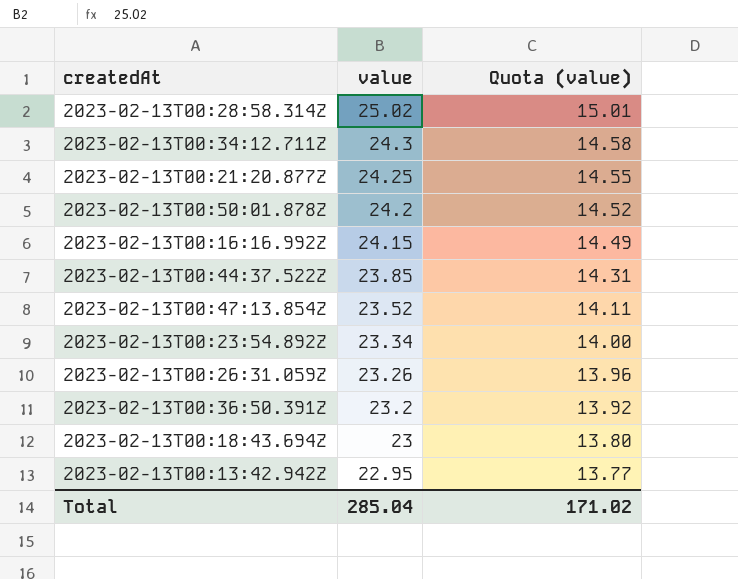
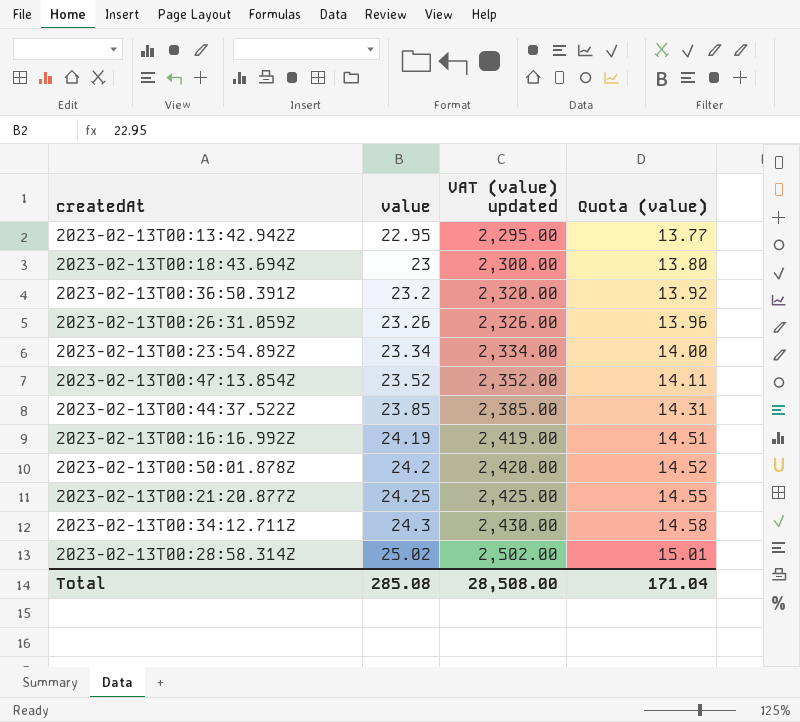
row order: value descending -> value ascending
column VAT (value) updated | formula: none -> [value] * 100
2023-02-13T00:16:16.992Z | value: 24.15 -> 24.19
2023-02-13T00:16:16.992Z | Quota (value): 14.49 -> 14.51
Total | value: 285.04 -> 285.08
Total | Quota (value): 171.02 -> 171.04

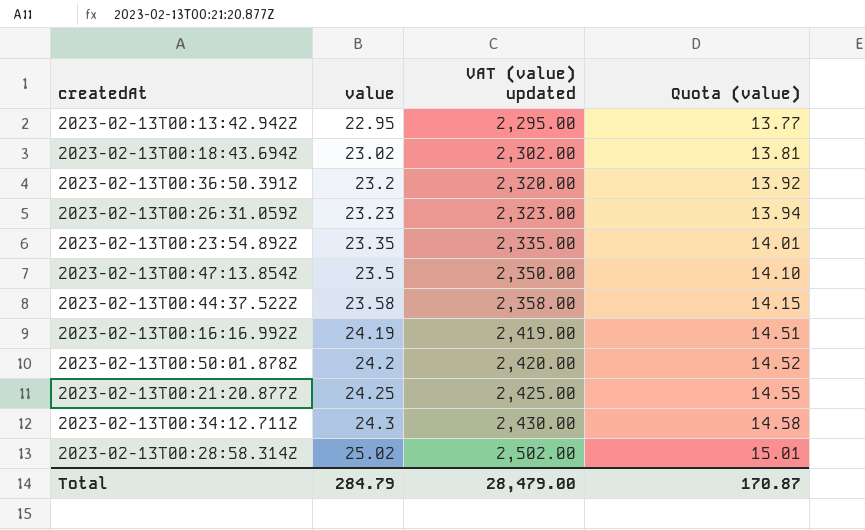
2023-02-13T00:18:43.694Z | value: 23 -> 23.02
2023-02-13T00:18:43.694Z | VAT (value) updated: 2,300.00 -> 2,302.00
2023-02-13T00:18:43.694Z | Quota (value): 13.80 -> 13.81
2023-02-13T00:26:31.059Z | value: 23.26 -> 23.23
2023-02-13T00:26:31.059Z | VAT (value) updated: 2,326.00 -> 2,323.00
2023-02-13T00:26:31.059Z | Quota (value): 13.96 -> 13.94
2023-02-13T00:23:54.892Z | value: 23.34 -> 23.35
2023-02-13T00:23:54.892Z | VAT (value) updated: 2,334.00 -> 2,335.00
2023-02-13T00:23:54.892Z | Quota (value): 14.00 -> 14.01
2023-02-13T00:47:13.854Z | value: 23.52 -> 23.5
2023-02-13T00:47:13.854Z | VAT (value) updated: 2,352.00 -> 2,350.00
2023-02-13T00:47:13.854Z | Quota (value): 14.11 -> 14.10
2023-02-13T00:44:37.522Z | value: 23.85 -> 23.58
2023-02-13T00:44:37.522Z | VAT (value) updated: 2,385.00 -> 2,358.00
2023-02-13T00:44:37.522Z | Quota (value): 14.31 -> 14.15
Total | value: 285.08 -> 284.79
Total | VAT (value) updated: 28,508.00 -> 28,479.00
Total | Quota (value): 171.04 -> 170.87

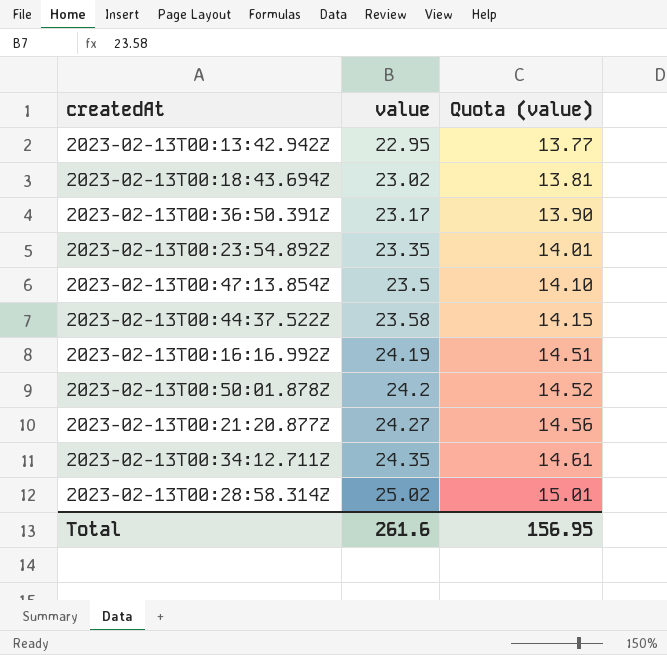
column VAT (value) updated | formula: [value] * 100 -> none
row 2023-02-13T00:26:31.059Z: 23.23 | 2,323.00 | 13.94 -> none
2023-02-13T00:36:50.391Z | value: 23.2 -> 23.17
2023-02-13T00:36:50.391Z | Quota (value): 13.92 -> 13.90
2023-02-13T00:21:20.877Z | value: 24.25 -> 24.27
2023-02-13T00:21:20.877Z | Quota (value): 14.55 -> 14.56
2023-02-13T00:34:12.711Z | value: 24.3 -> 24.35
2023-02-13T00:34:12.711Z | Quota (value): 14.58 -> 14.61
Total | value: 284.79 -> 261.6
Total | Quota (value): 170.87 -> 156.95

